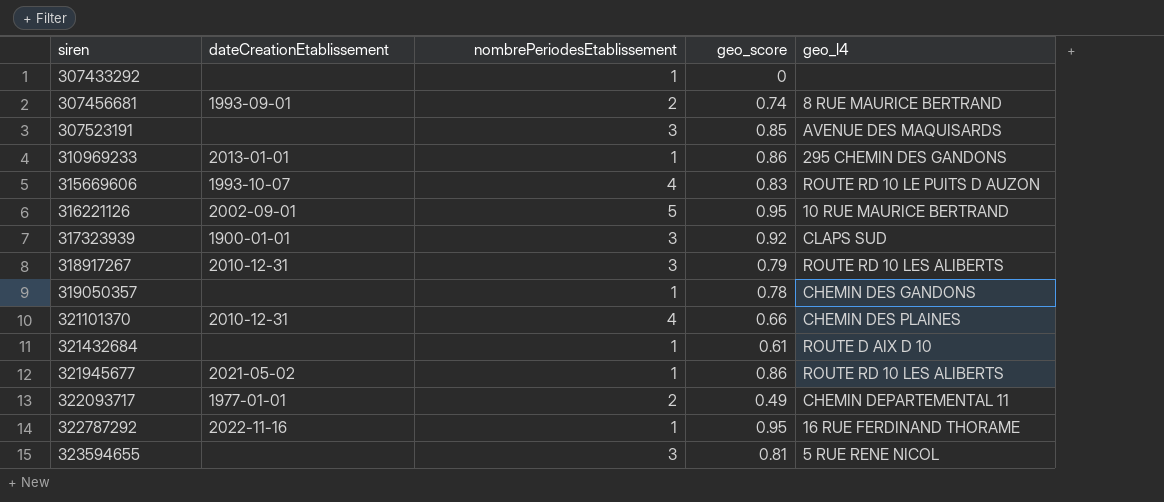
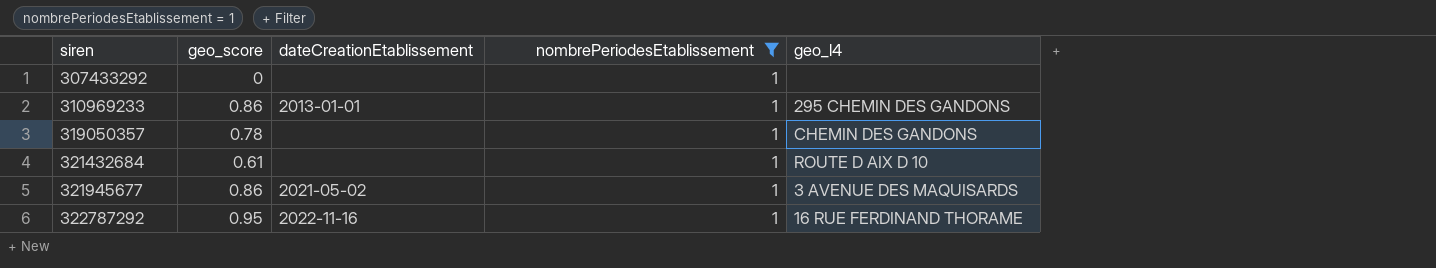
filter: none -> nombrePeriodesEtablissement = 1
column geo_score | position: 4 -> 2
321945677 | geo_l4: ROUTE RD 10 LES ALIBERTS -> 3 AVENUE DES MAQUISARDS

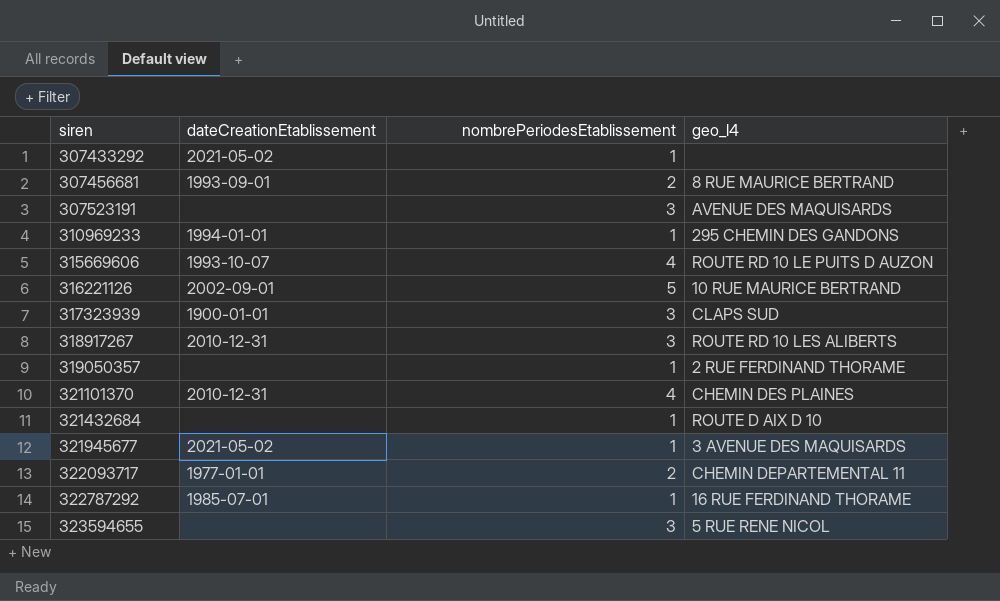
filter: nombrePeriodesEtablissement = 1 -> none
column geo_score | position: 2 -> none
307433292 | dateCreationEtablissement: none -> 2021-05-02
310969233 | dateCreationEtablissement: 2013-01-01 -> 1994-01-01
319050357 | geo_l4: CHEMIN DES GANDONS -> 2 RUE FERDINAND THORAME
322787292 | dateCreationEtablissement: 2022-11-16 -> 1985-07-01

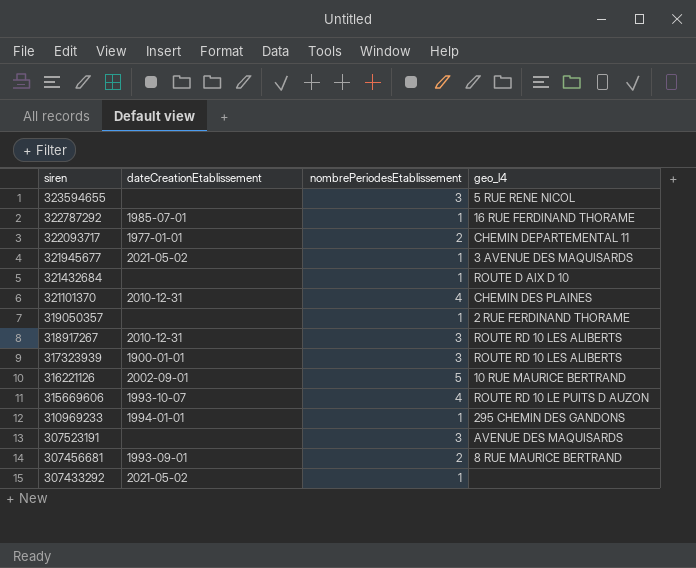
row order: siren ascending -> siren descending
317323939 | geo_l4: CLAPS SUD -> ROUTE RD 10 LES ALIBERTS

